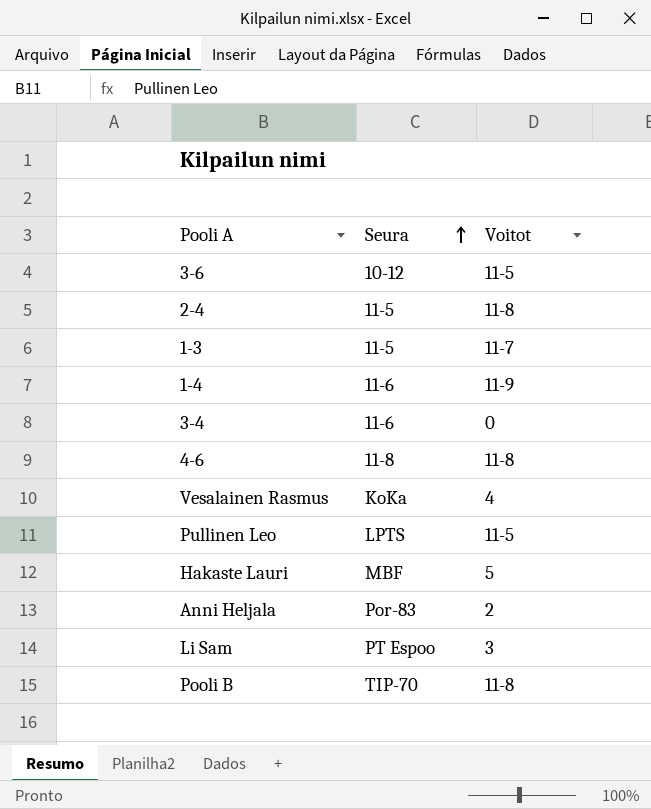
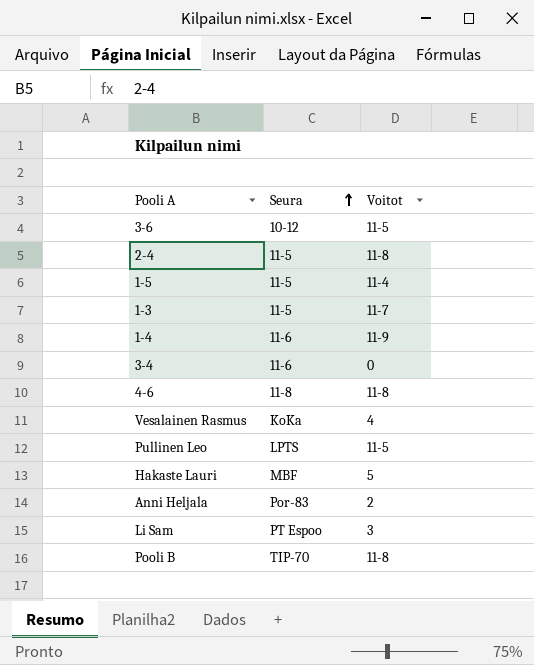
row 1-5: none -> 11-5 | 11-4

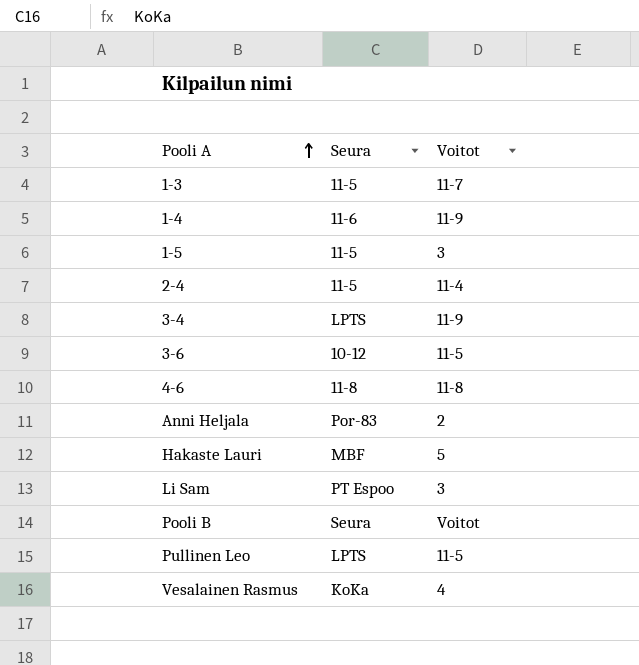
row order: Seura ascending -> Pooli A ascending
1-5 | Voitot: 11-4 -> 3
2-4 | Voitot: 11-8 -> 11-4
3-4 | Seura: 11-6 -> LPTS
3-4 | Voitot: 0 -> 11-9
Pooli B | Seura: TIP-70 -> Seura
Pooli B | Voitot: 11-8 -> Voitot

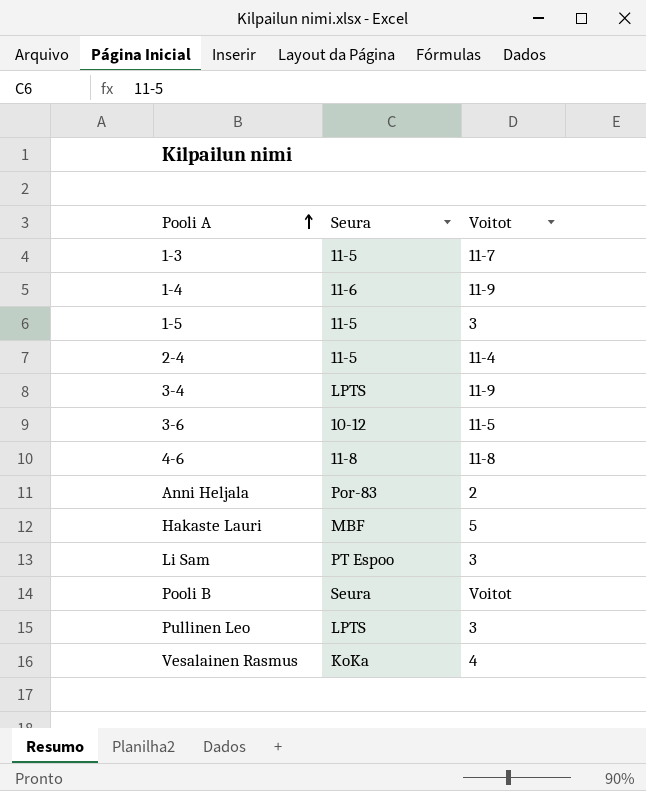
Pullinen Leo | Voitot: 11-5 -> 3

